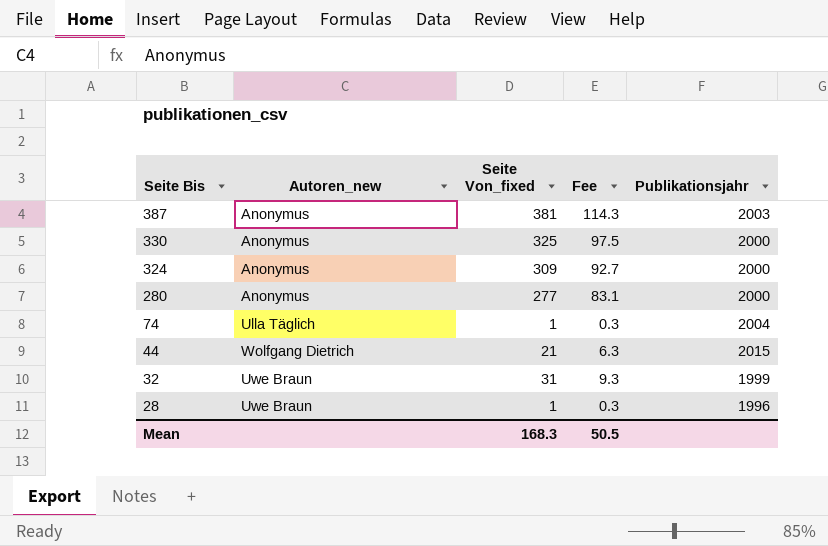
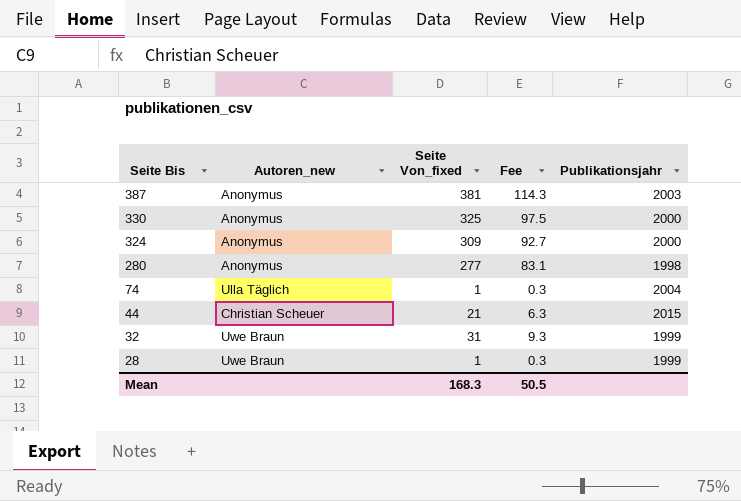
280 | Publikationsjahr: 2000 -> 1998
44 | Autoren_new: Wolfgang Dietrich -> Christian Scheuer
28 | Publikationsjahr: 1996 -> 1999

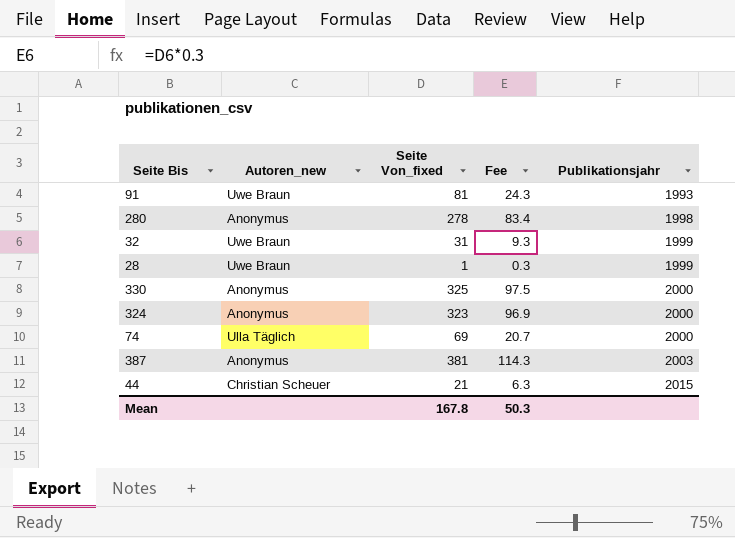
row order: Seite Bis descending -> Publikationsjahr ascending
row 91: none -> Uwe Braun | 81 | 24.3 | 1993
280 | Seite Von_fixed: 277 -> 278
280 | Fee: 83.1 -> 83.4
324 | Seite Von_fixed: 309 -> 323
324 | Fee: 92.7 -> 96.9
74 | Seite Von_fixed: 1 -> 69
74 | Fee: 0.3 -> 20.7
74 | Publikationsjahr: 2004 -> 2000
Mean | Seite Von_fixed: 168.3 -> 167.8
Mean | Fee: 50.5 -> 50.3

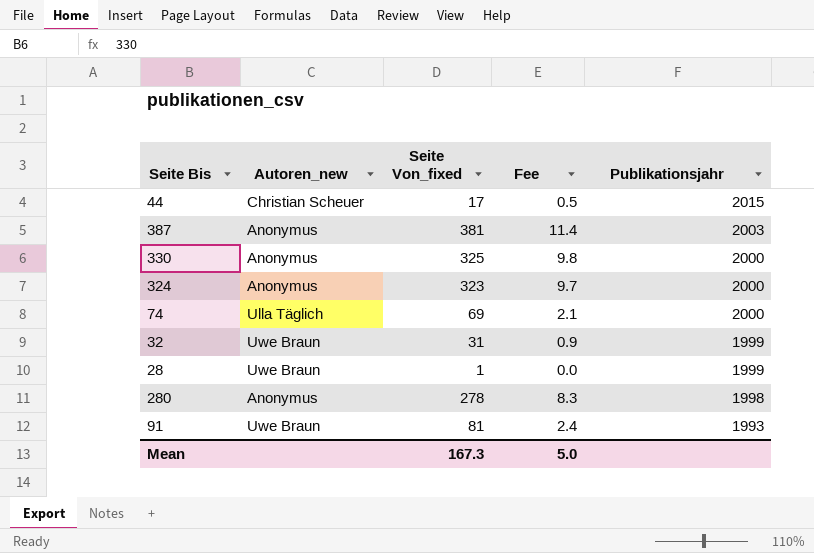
row order: Publikationsjahr ascending -> Publikationsjahr descending
column Fee | formula: [Seite Von_fixed] * 0.3 -> [Seite Von_fixed] * 0.03
44 | Seite Von_fixed: 21 -> 17
Mean | Seite Von_fixed: 167.8 -> 167.3
Mean | Fee: 50.3 -> 5.0

